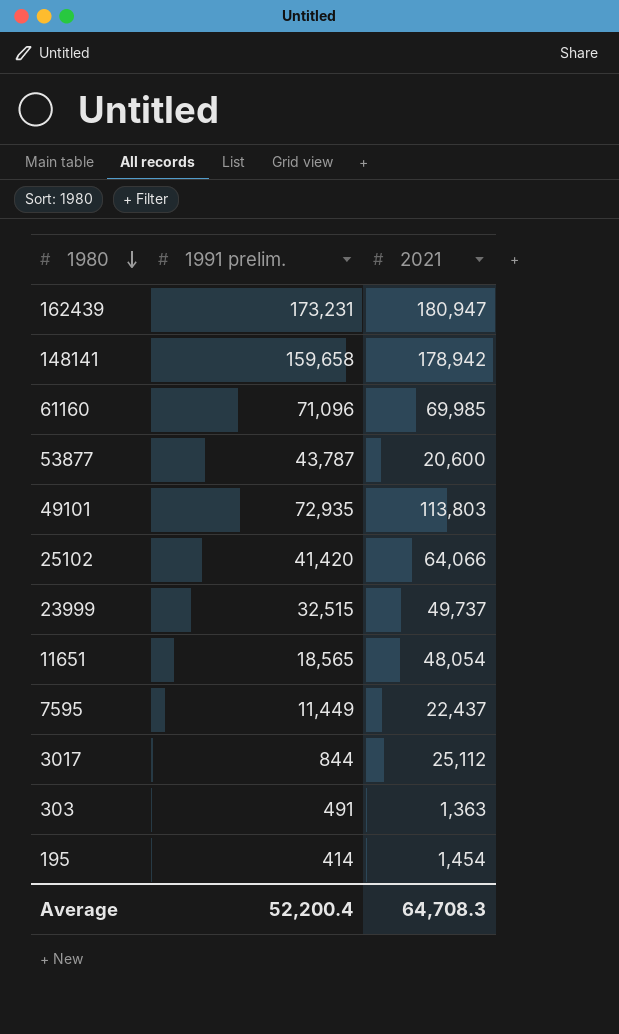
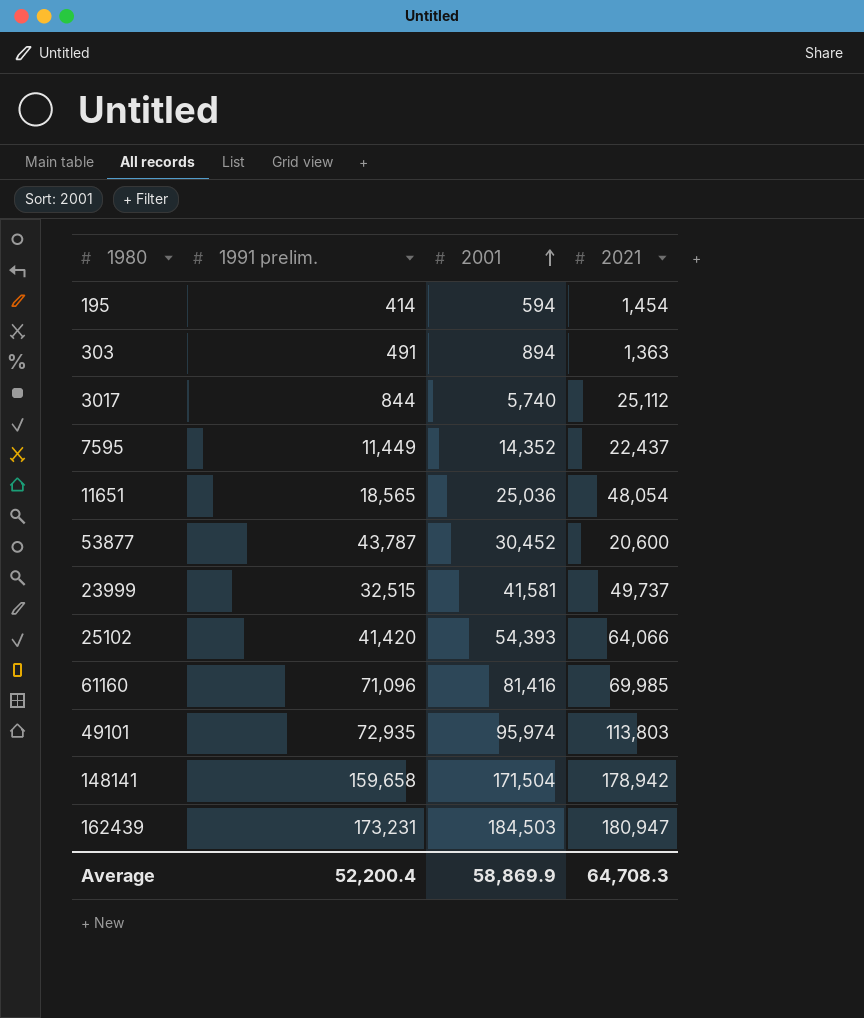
row order: 1980 descending -> 2001 ascending
column 2001 | position: none -> 3

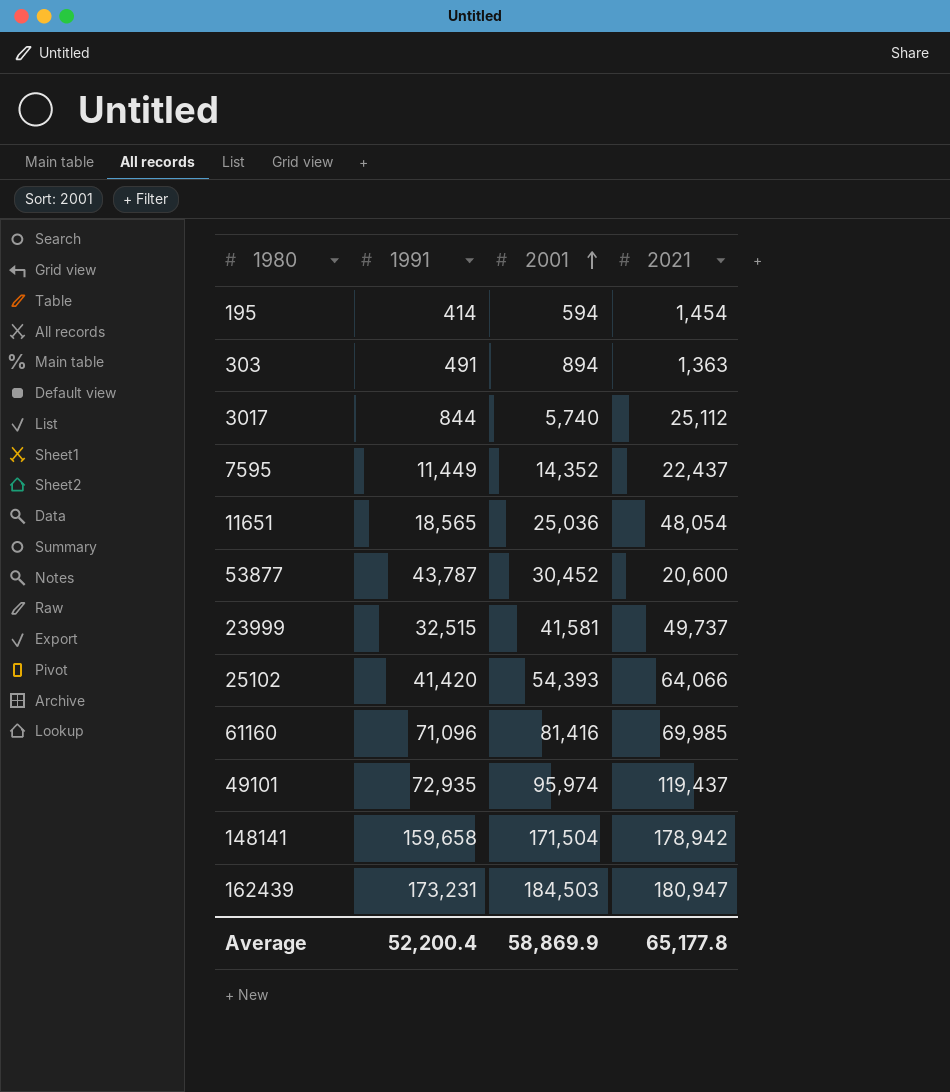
column name: 1991 prelim. -> 1991
49101 | 2021: 113,803 -> 119,437
Average | 2021: 64,708.3 -> 65,177.8

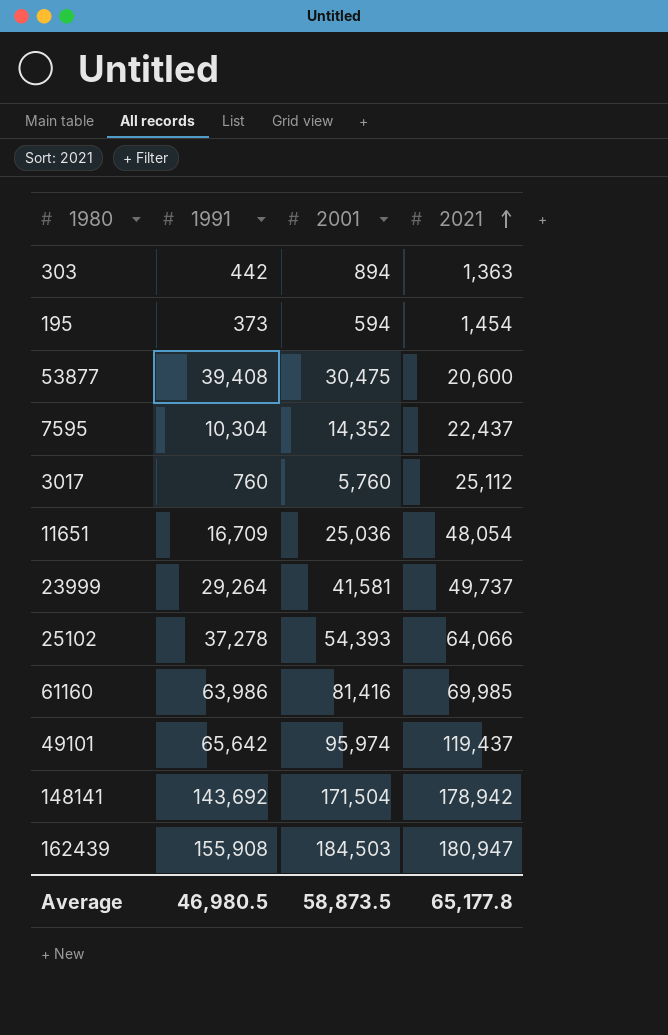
row order: 2001 ascending -> 2021 ascending
303 | 1991: 491 -> 442
195 | 1991: 414 -> 373
53877 | 1991: 43,787 -> 39,408
53877 | 2001: 30,452 -> 30,475
7595 | 1991: 11,449 -> 10,304
3017 | 1991: 844 -> 760
3017 | 2001: 5,740 -> 5,760
11651 | 1991: 18,565 -> 16,709
23999 | 1991: 32,515 -> 29,264
25102 | 1991: 41,420 -> 37,278
61160 | 1991: 71,096 -> 63,986
49101 | 1991: 72,935 -> 65,642
148141 | 1991: 159,658 -> 143,692
162439 | 1991: 173,231 -> 155,908
Average | 1991: 52,200.4 -> 46,980.5
Average | 2001: 58,869.9 -> 58,873.5

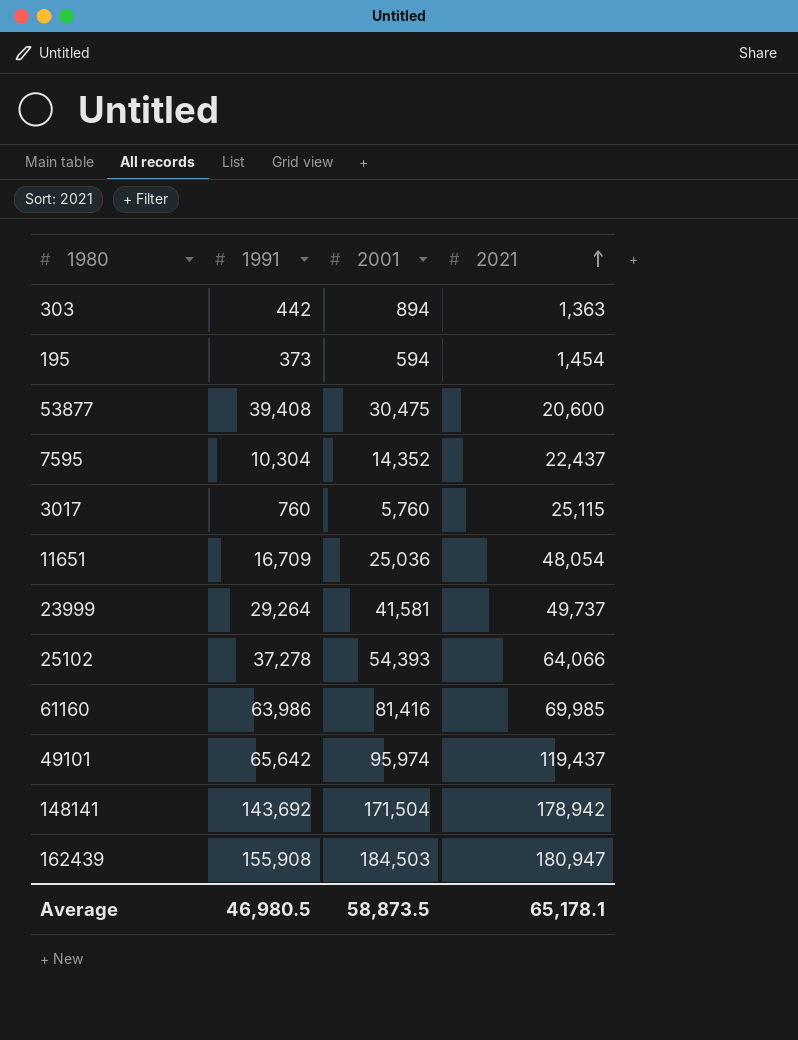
3017 | 2021: 25,112 -> 25,115
Average | 2021: 65,177.8 -> 65,178.1

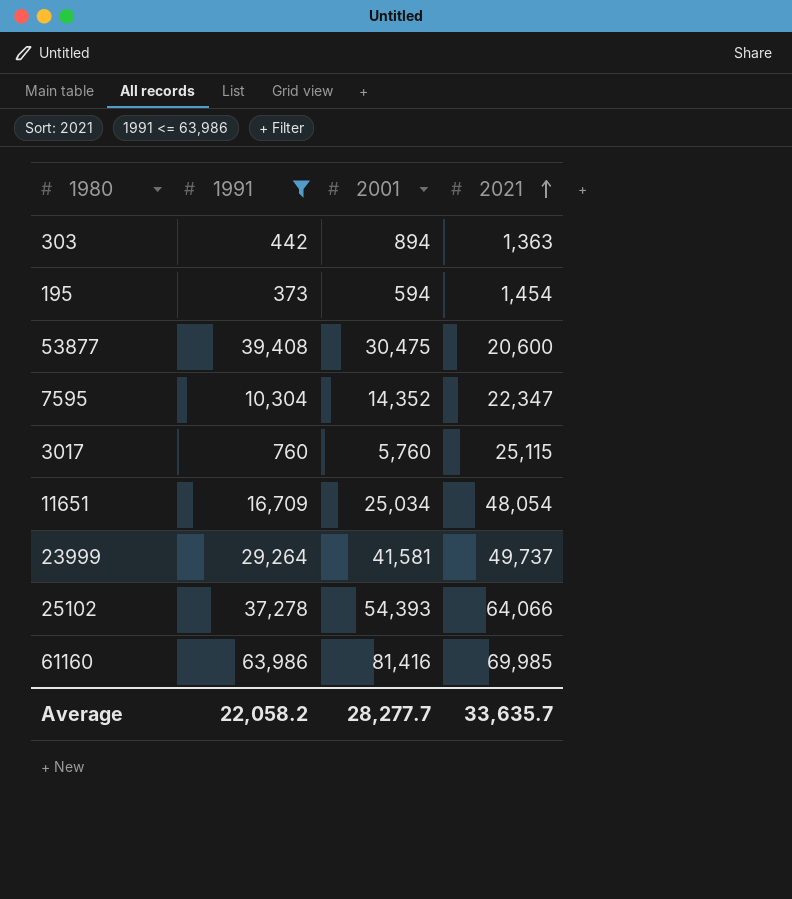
filter: none -> 1991 <= 63,986
7595 | 2021: 22,437 -> 22,347
11651 | 2001: 25,036 -> 25,034
Average | 1991: 46,980.5 -> 22,058.2
Average | 2001: 58,873.5 -> 28,277.7
Average | 2021: 65,178.1 -> 33,635.7

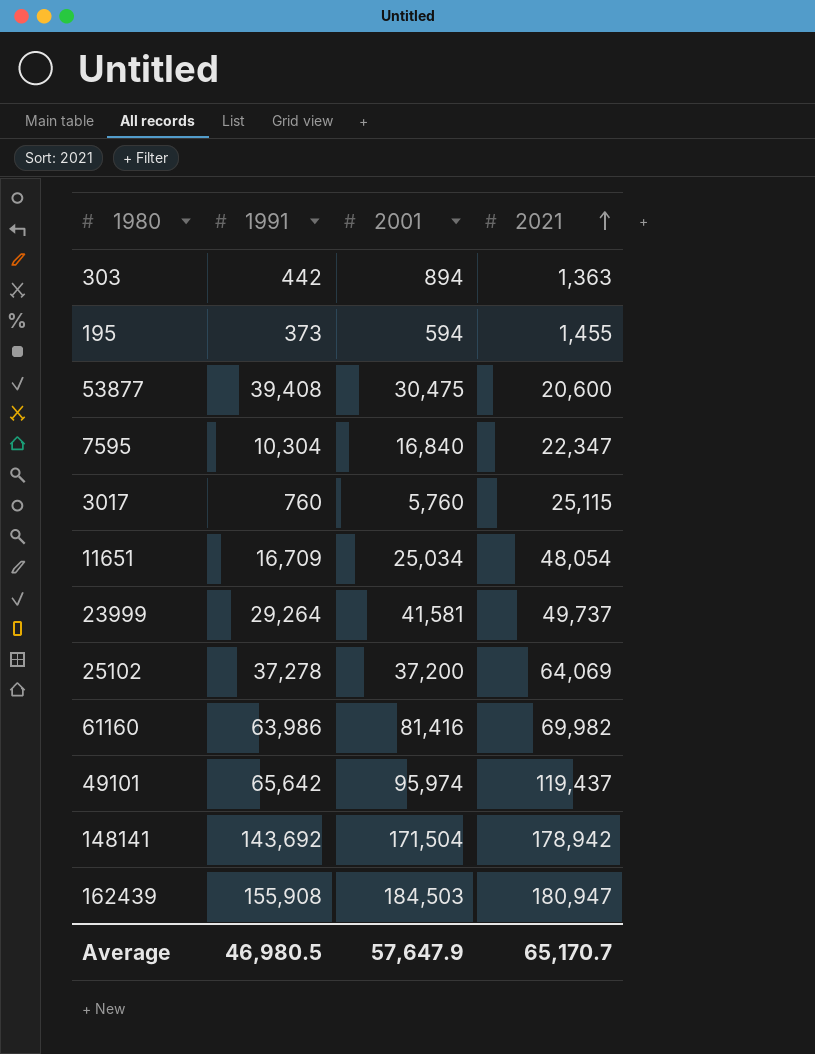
filter: 1991 <= 63,986 -> none
195 | 2021: 1,454 -> 1,455
7595 | 2001: 14,352 -> 16,840
25102 | 2001: 54,393 -> 37,200
25102 | 2021: 64,066 -> 64,069
61160 | 2021: 69,985 -> 69,982
Average | 1991: 22,058.2 -> 46,980.5
Average | 2001: 28,277.7 -> 57,647.9
Average | 2021: 33,635.7 -> 65,170.7

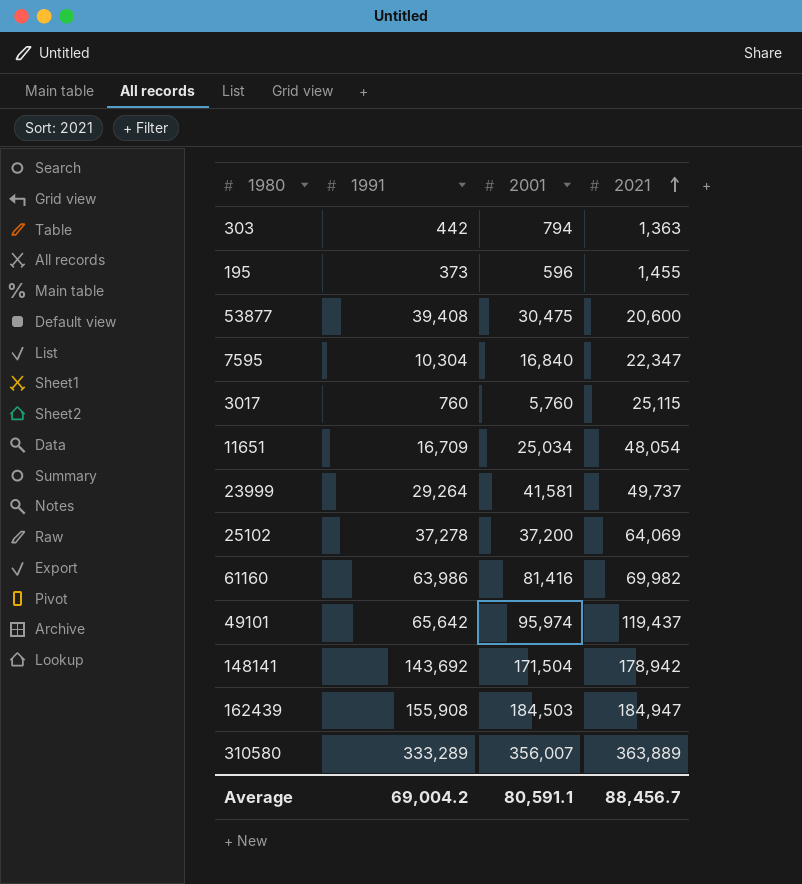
303 | 2001: 894 -> 794
195 | 2001: 594 -> 596
162439 | 2021: 180,947 -> 184,947
row 310580: none -> 333,289 | 356,007 | 363,889
Average | 1991: 46,980.5 -> 69,004.2
Average | 2001: 57,647.9 -> 80,591.1
Average | 2021: 65,170.7 -> 88,456.7

